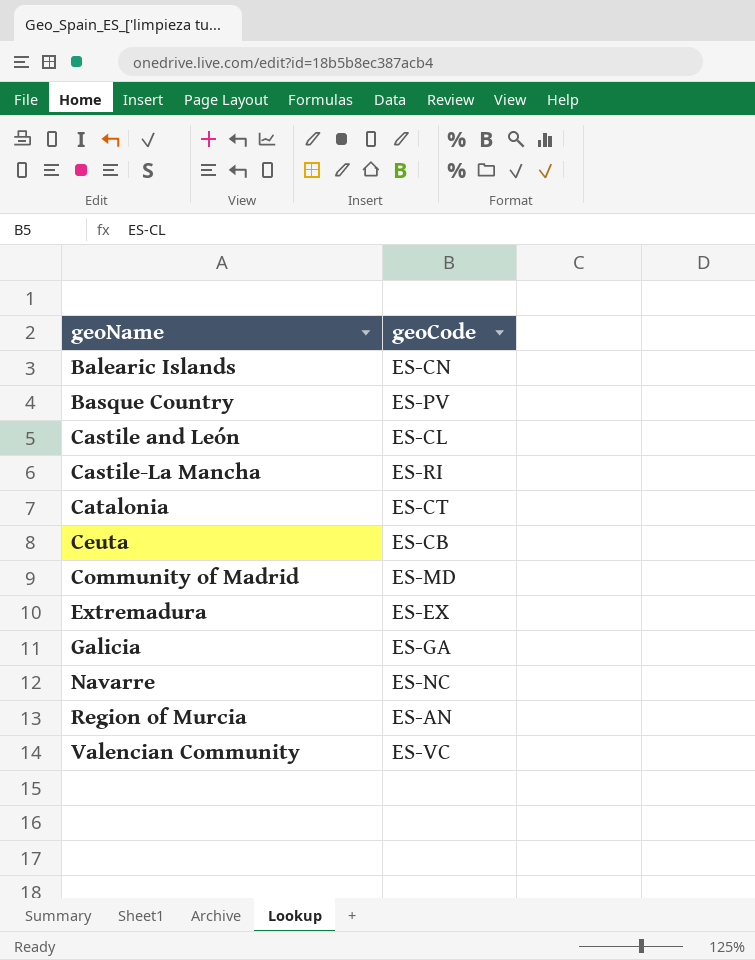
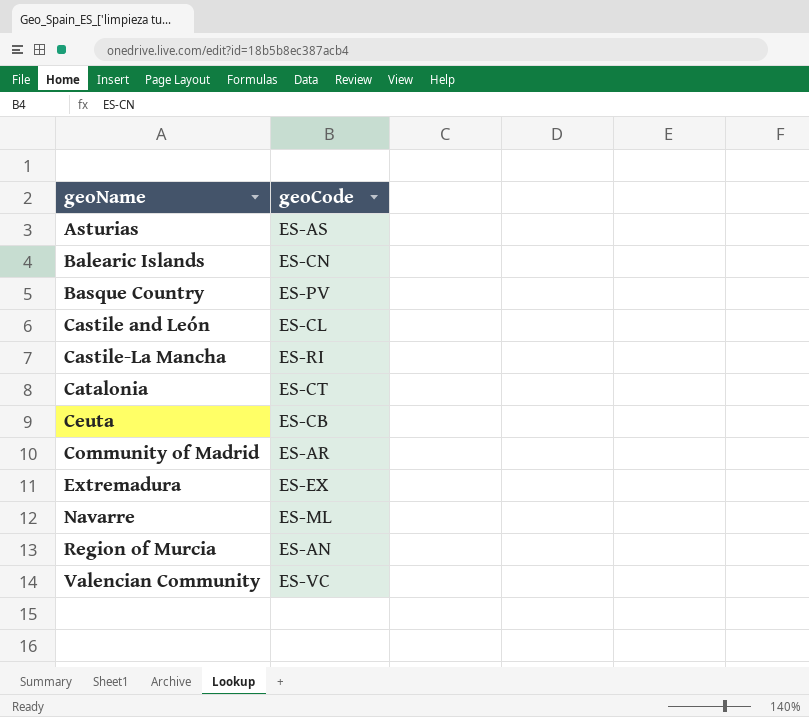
row Galicia: ES-GA -> none
row Asturias: none -> ES-AS
Community of Madrid | geoCode: ES-MD -> ES-AR
Navarre | geoCode: ES-NC -> ES-ML

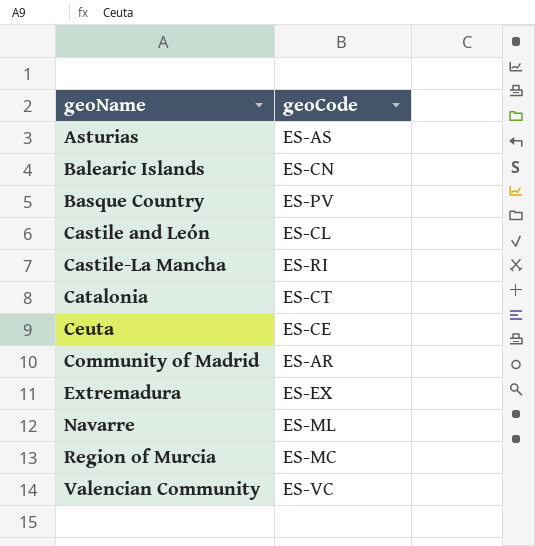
Ceuta | geoCode: ES-CB -> ES-CE
Region of Murcia | geoCode: ES-AN -> ES-MC

